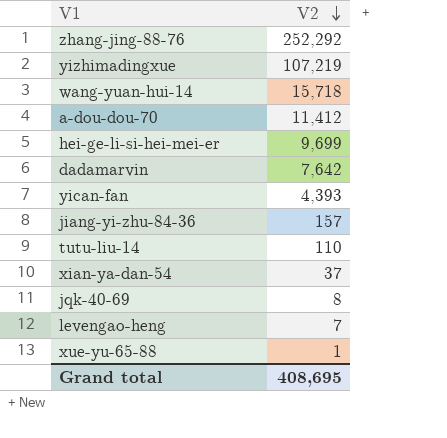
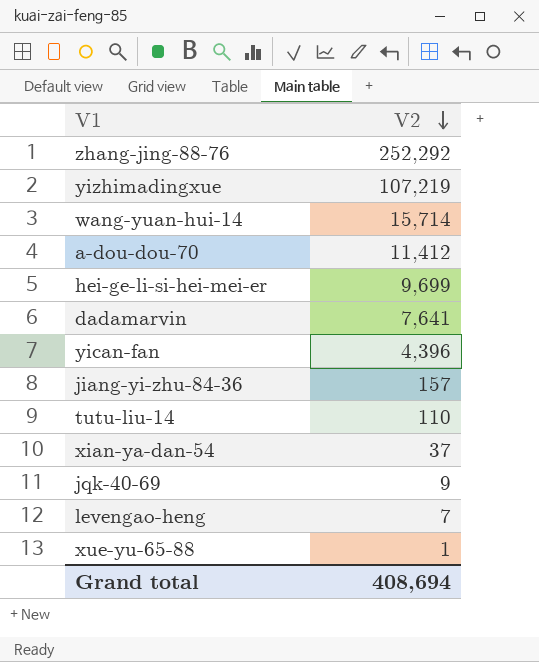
wang-yuan-hui-14 | V2: 15,718 -> 15,714
dadamarvin | V2: 7,642 -> 7,641
yican-fan | V2: 4,393 -> 4,396
jqk-40-69 | V2: 8 -> 9
Grand total | V2: 408,695 -> 408,694

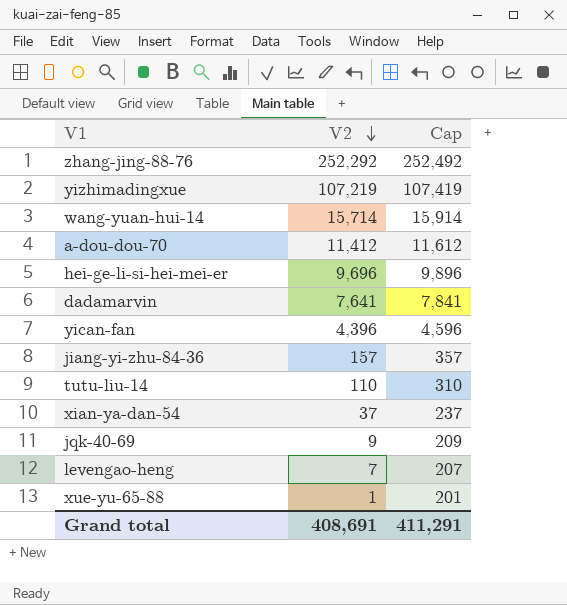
column Cap | formula: none -> [V2] + 200
hei-ge-li-si-hei-mei-er | V2: 9,699 -> 9,696
Grand total | V2: 408,694 -> 408,691

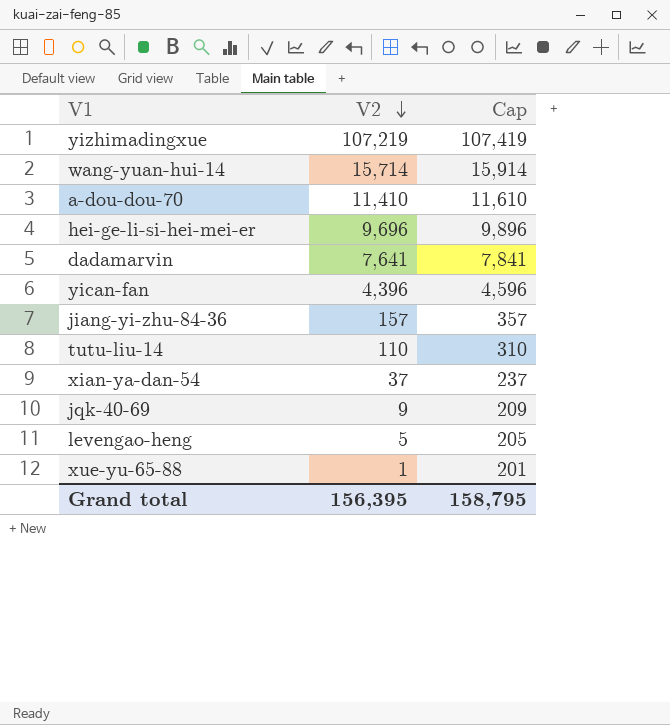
row zhang-jing-88-76: 252,292 | 252,492 -> none
a-dou-dou-70 | V2: 11,412 -> 11,410
a-dou-dou-70 | Cap: 11,612 -> 11,610
levengao-heng | V2: 7 -> 5
levengao-heng | Cap: 207 -> 205
Grand total | V2: 408,691 -> 156,395
Grand total | Cap: 411,291 -> 158,795

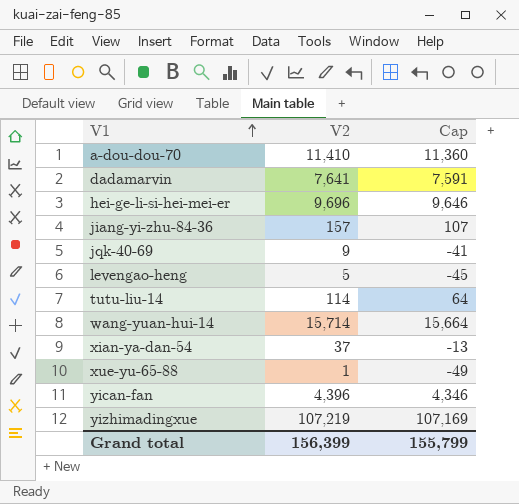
row order: V2 descending -> V1 ascending
column Cap | formula: [V2] + 200 -> [V2] - 50
tutu-liu-14 | V2: 110 -> 114
Grand total | V2: 156,395 -> 156,399
Grand total | Cap: 158,795 -> 155,799

